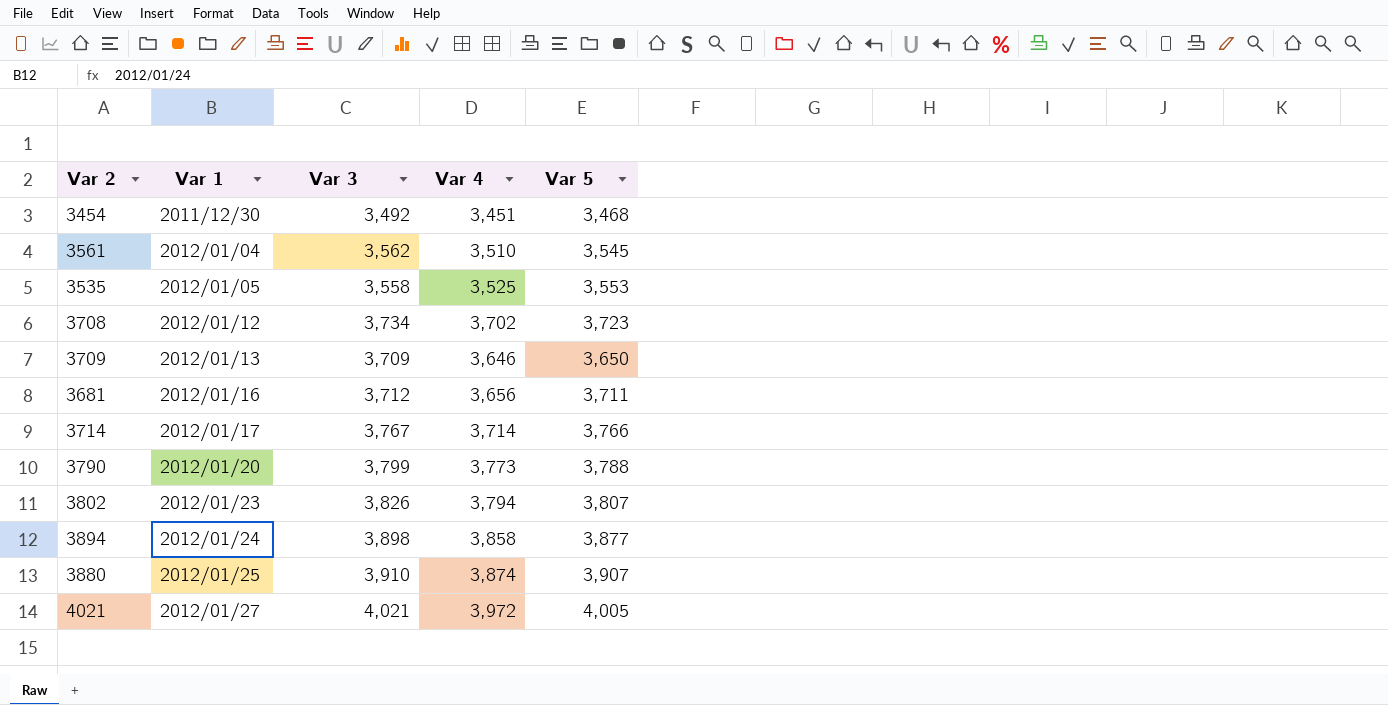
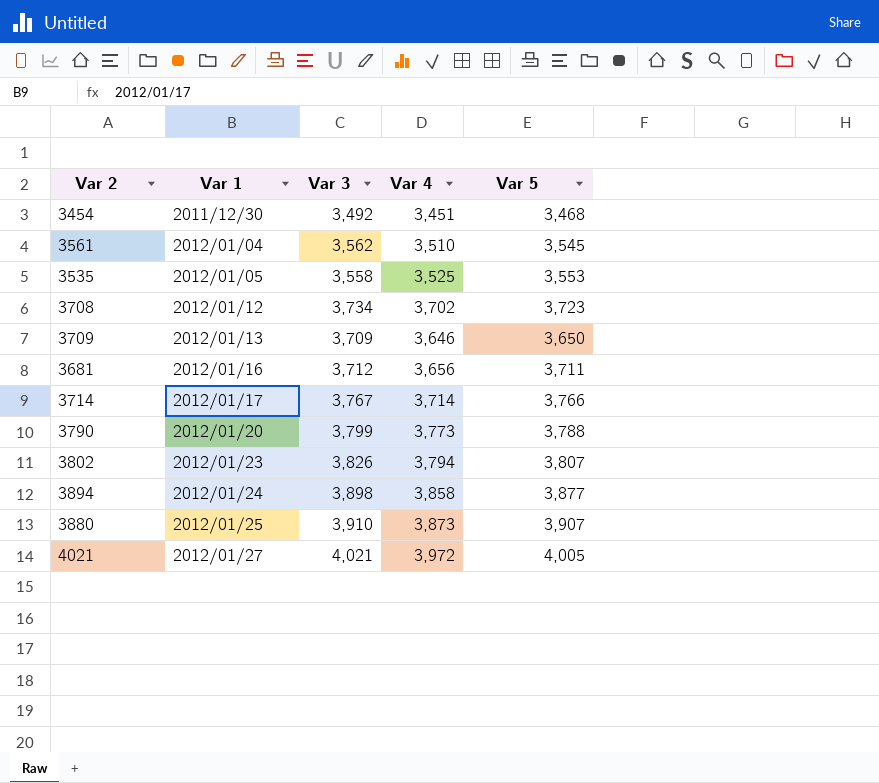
3880 | Var 4: 3,874 -> 3,873

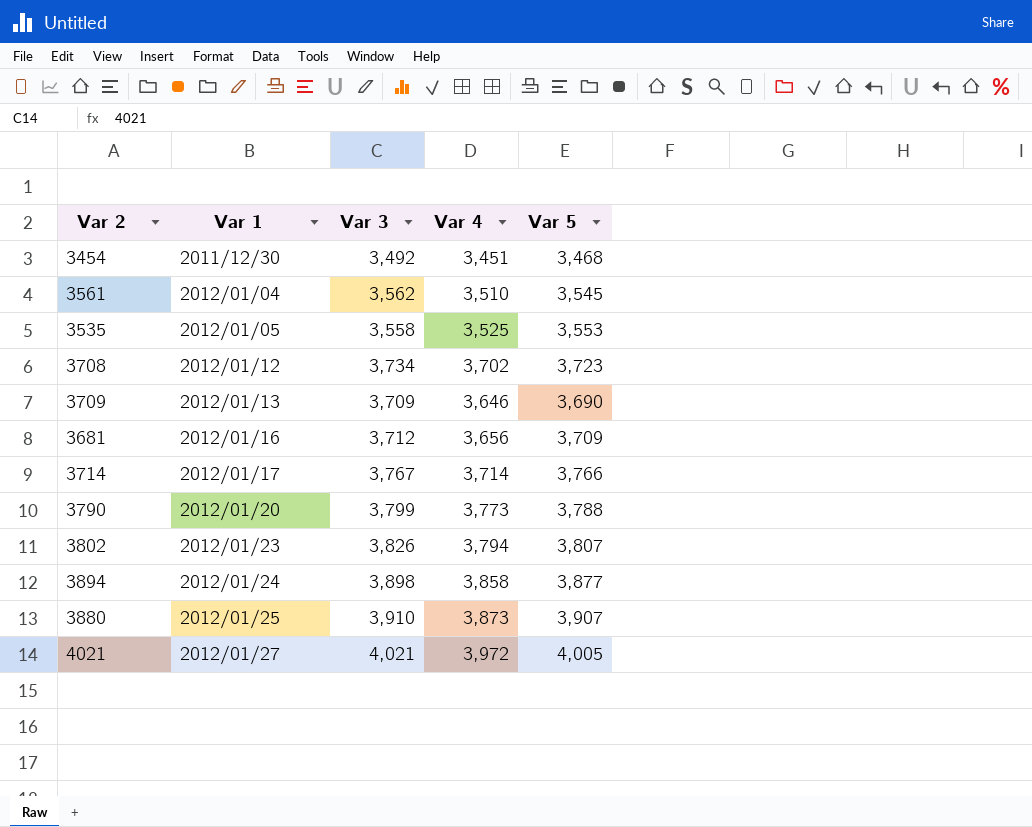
3709 | Var 5: 3,650 -> 3,690
3681 | Var 5: 3,711 -> 3,709

